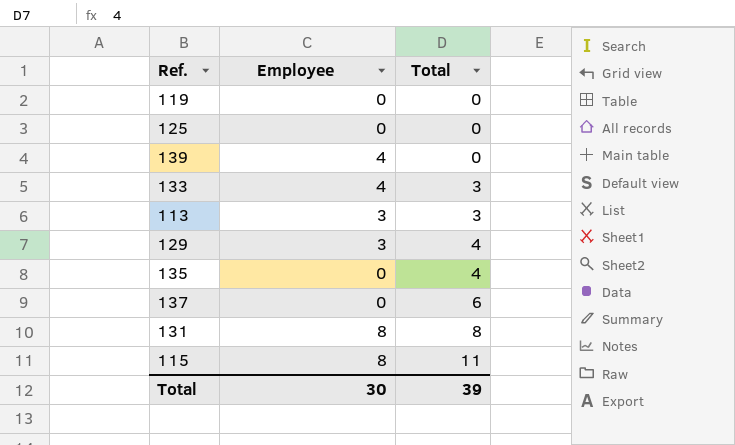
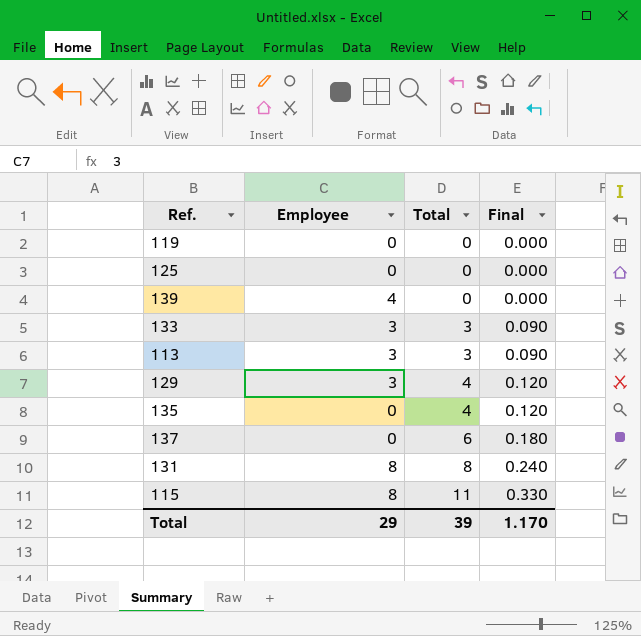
column Final | formula: none -> [Total] * 0.03
133 | Employee: 4 -> 3
Total | Employee: 30 -> 29

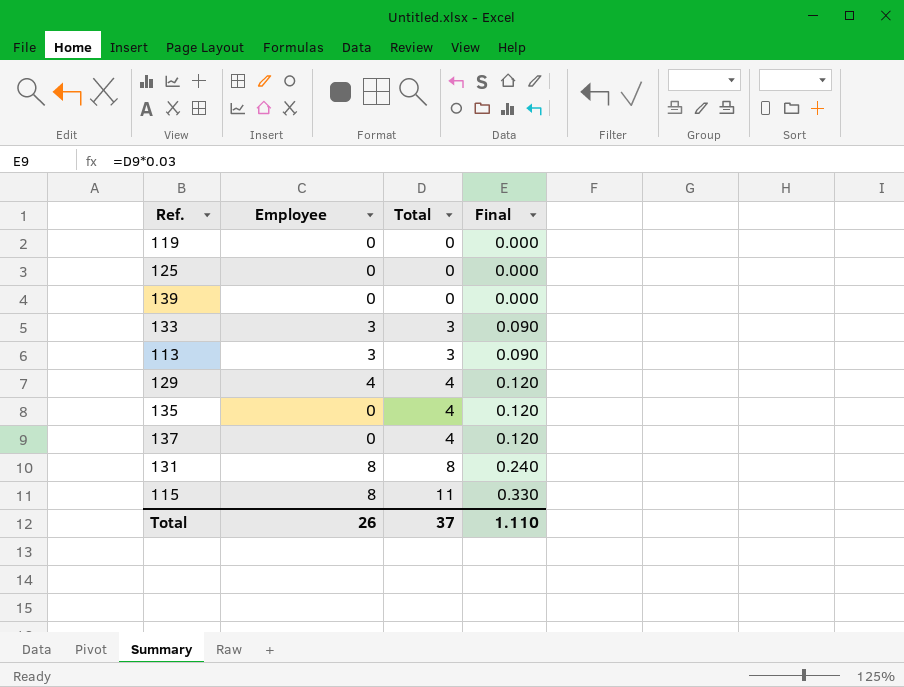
139 | Employee: 4 -> 0
129 | Employee: 3 -> 4
137 | Total: 6 -> 4
137 | Final: 0.180 -> 0.120
Total | Employee: 29 -> 26
Total | Total: 39 -> 37
Total | Final: 1.170 -> 1.110

